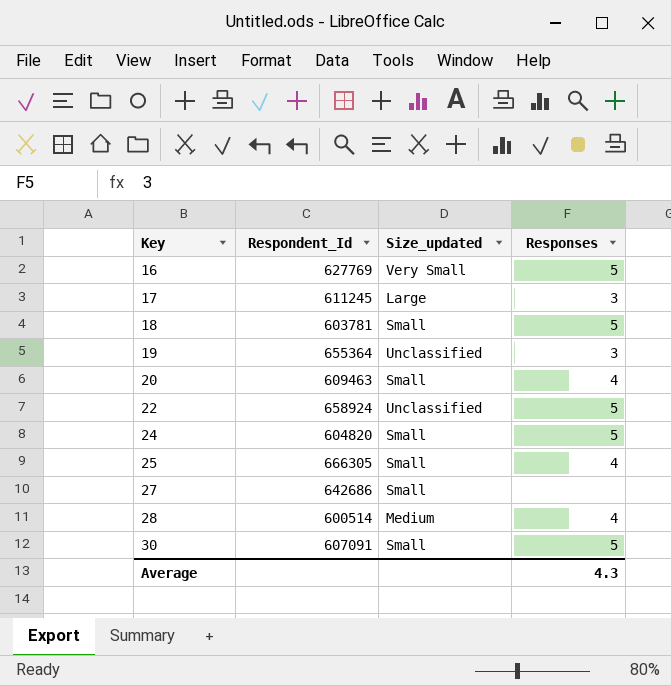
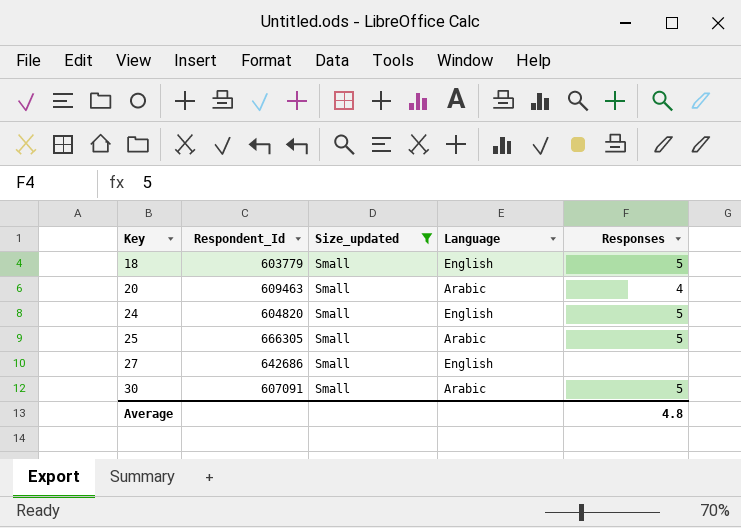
filter: none -> Size_updated = Small
column Language | position: none -> 4
18 | Respondent_Id: 603781 -> 603779
25 | Responses: 4 -> 5
Average | Responses: 4.3 -> 4.8

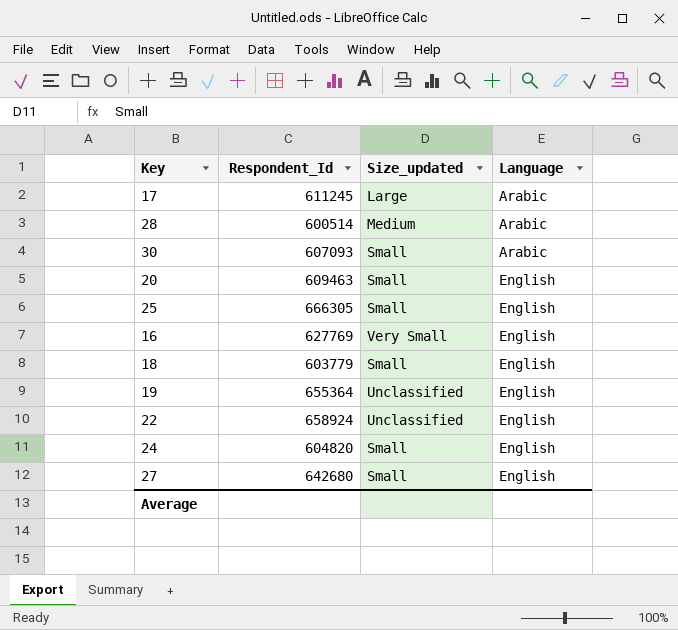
filter: Size_updated = Small -> none
row order: Key ascending -> Language ascending
column Responses | position: 5 -> none
30 | Respondent_Id: 607091 -> 607093
20 | Language: Arabic -> English
25 | Language: Arabic -> English
27 | Respondent_Id: 642686 -> 642680

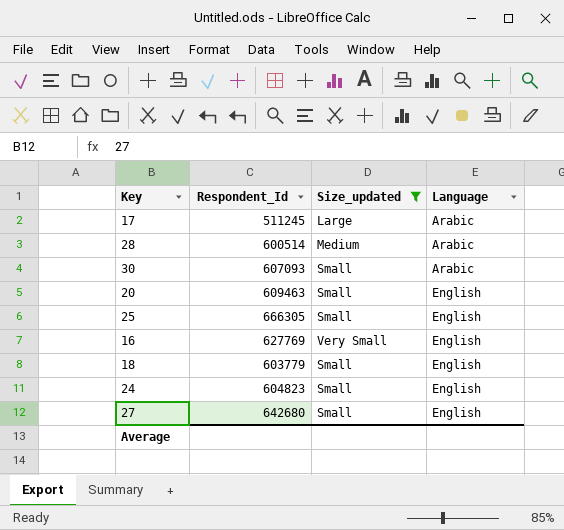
filter: none -> Size_updated != Unclassified
17 | Respondent_Id: 611245 -> 511245
24 | Respondent_Id: 604820 -> 604823

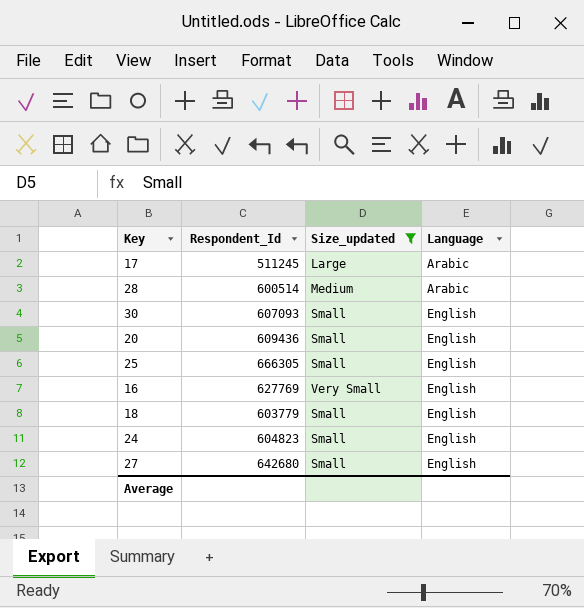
30 | Language: Arabic -> English
20 | Respondent_Id: 609463 -> 609436

